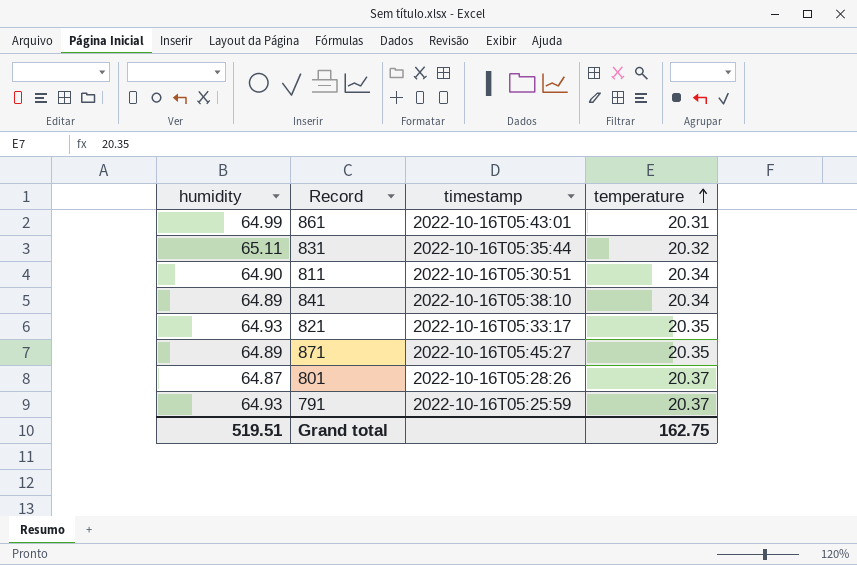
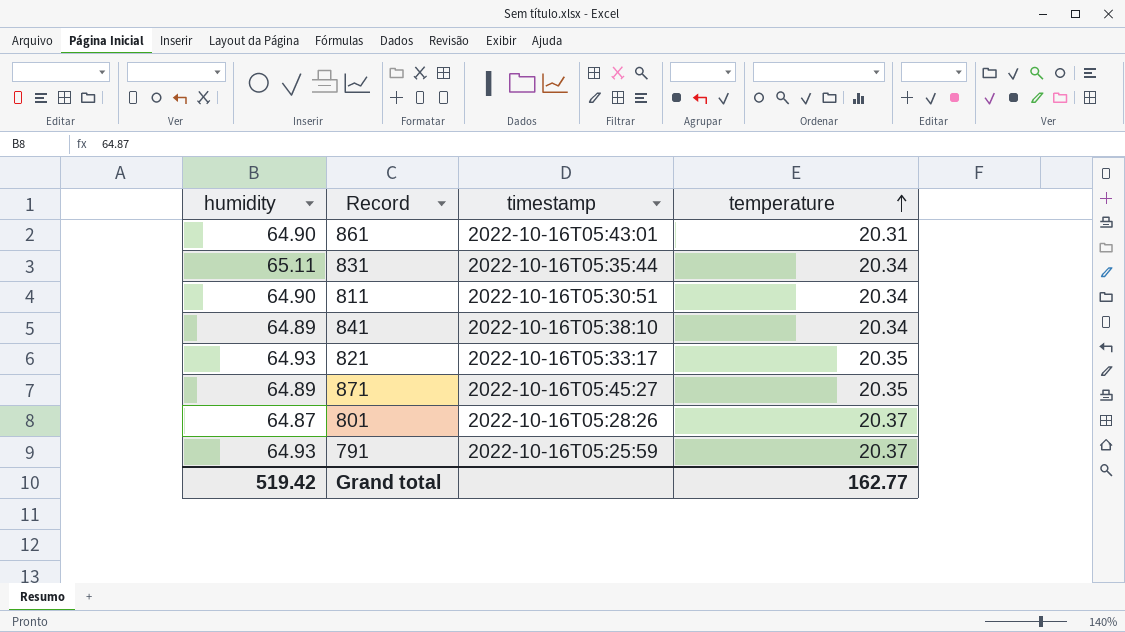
861 | humidity: 64.99 -> 64.90
831 | temperature: 20.32 -> 20.34
Grand total | humidity: 519.51 -> 519.42
Grand total | temperature: 162.75 -> 162.77

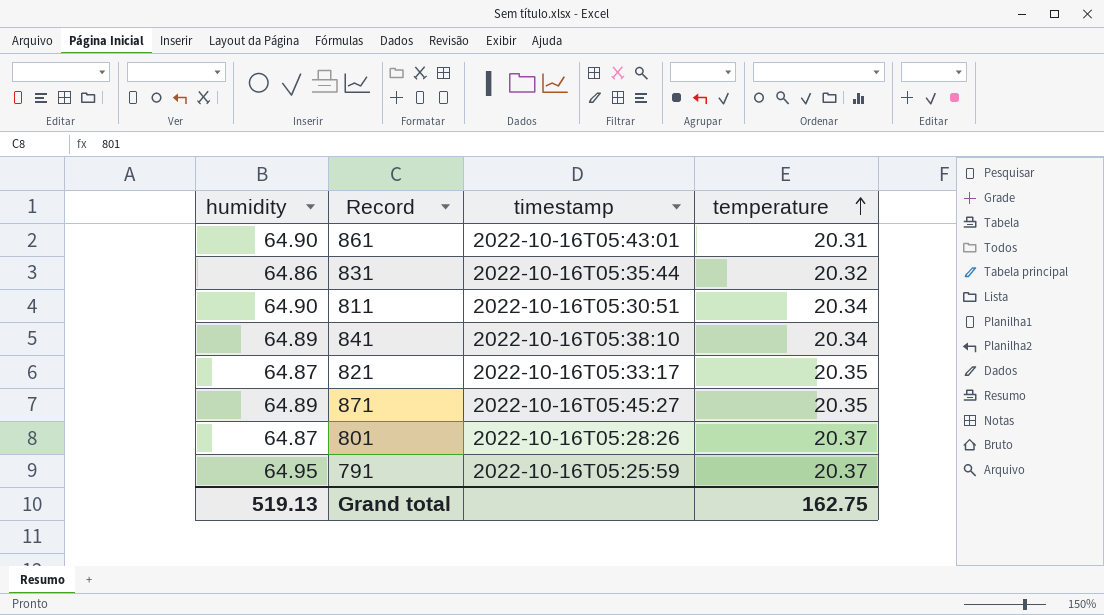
831 | humidity: 65.11 -> 64.86
831 | temperature: 20.34 -> 20.32
821 | humidity: 64.93 -> 64.87
791 | humidity: 64.93 -> 64.95
Grand total | humidity: 519.42 -> 519.13
Grand total | temperature: 162.77 -> 162.75

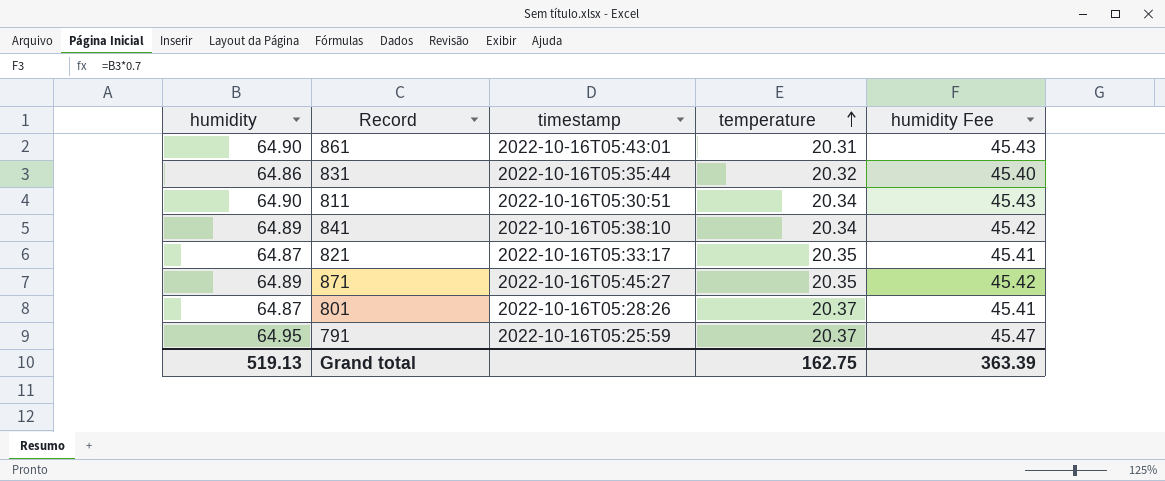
column humidity Fee | formula: none -> [humidity] * 0.7

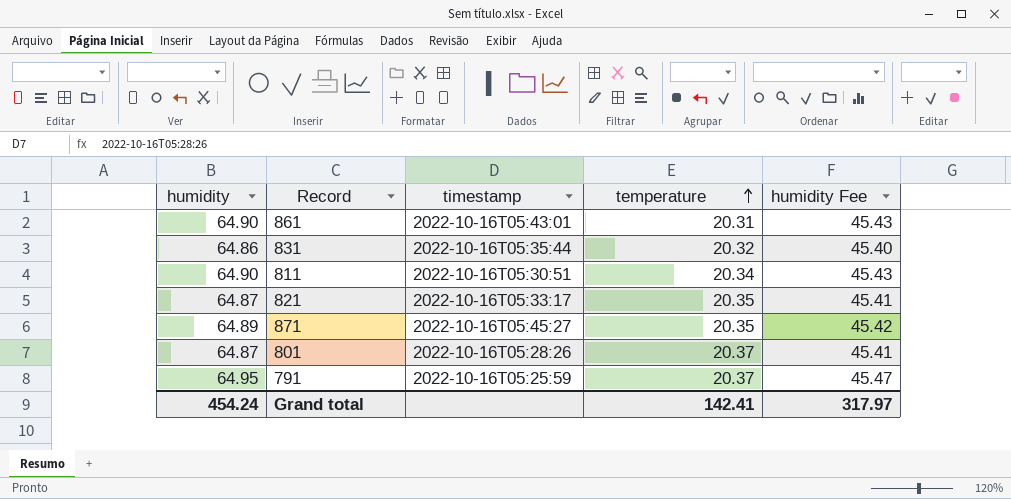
row 841: 64.89 | 2022-10-16T05:38:10 | 20.34 | 45.42 -> none
Grand total | humidity: 519.13 -> 454.24
Grand total | temperature: 162.75 -> 142.41
Grand total | humidity Fee: 363.39 -> 317.97

